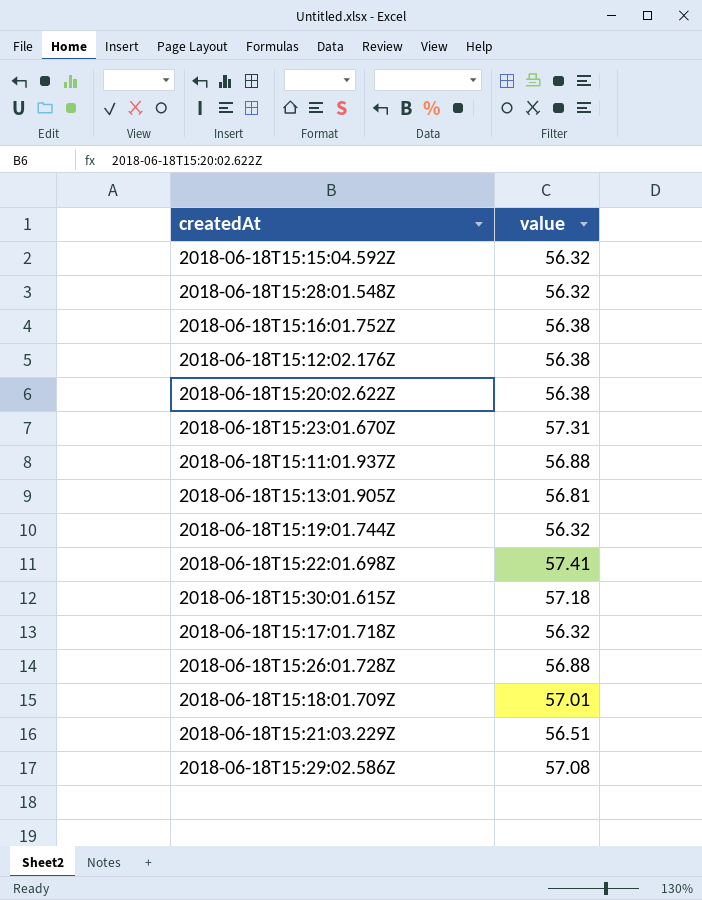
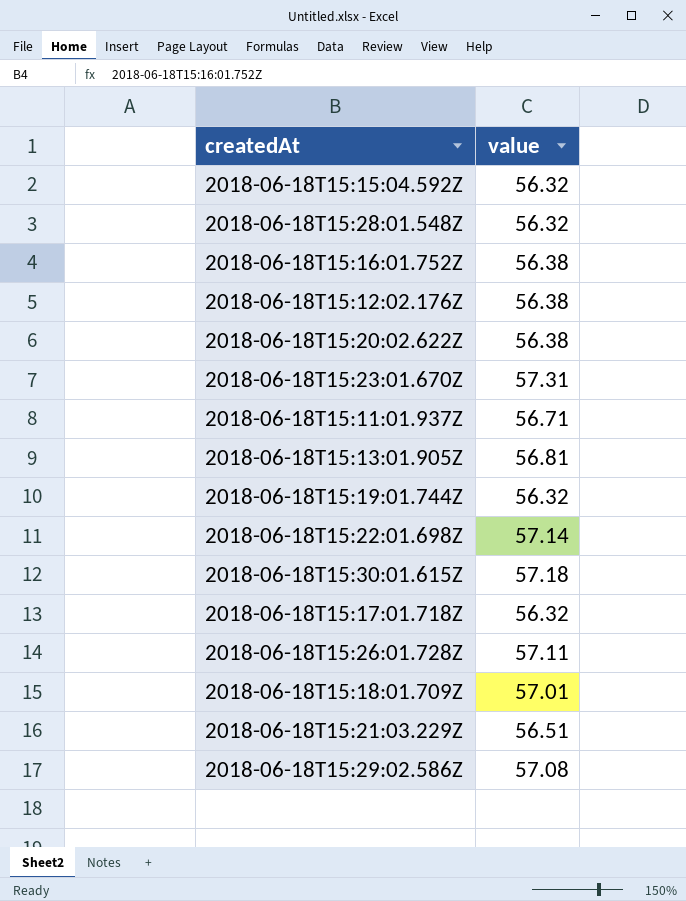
2018-06-18T15:11:01.937Z | value: 56.88 -> 56.71
2018-06-18T15:22:01.698Z | value: 57.41 -> 57.14
2018-06-18T15:26:01.728Z | value: 56.88 -> 57.11

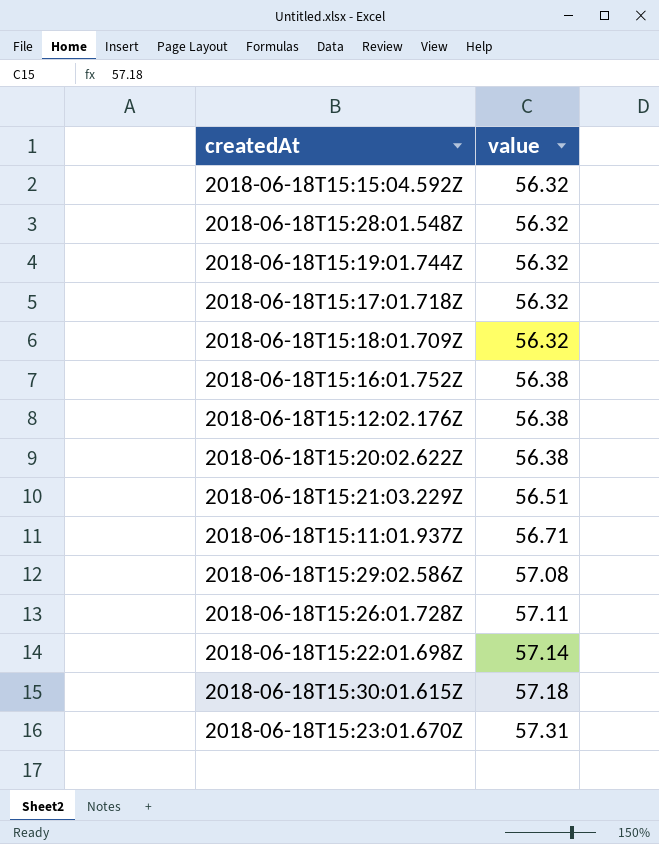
row order: none -> value ascending
row 2018-06-18T15:13:01.905Z: 56.81 -> none
2018-06-18T15:18:01.709Z | value: 57.01 -> 56.32

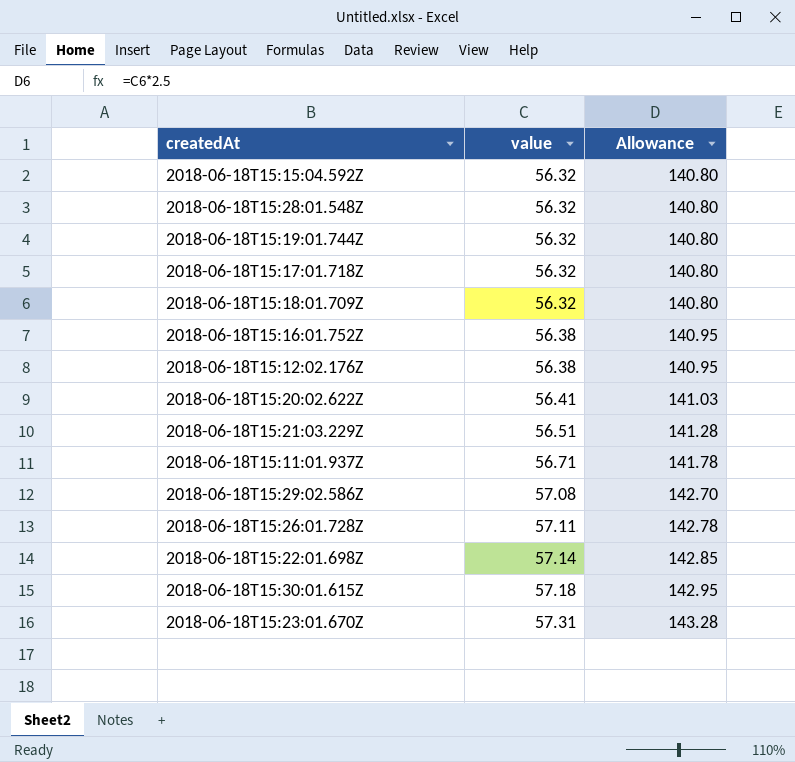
column Allowance | formula: none -> [value] * 2.5
2018-06-18T15:20:02.622Z | value: 56.38 -> 56.41

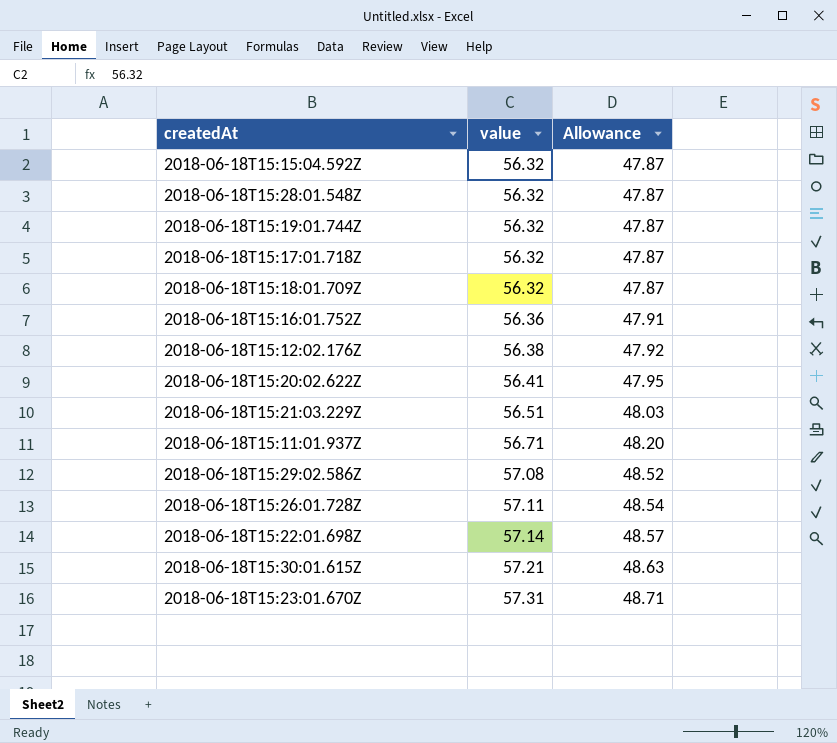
column Allowance | formula: [value] * 2.5 -> [value] * 0.85
2018-06-18T15:16:01.752Z | value: 56.38 -> 56.36
2018-06-18T15:30:01.615Z | value: 57.18 -> 57.21

